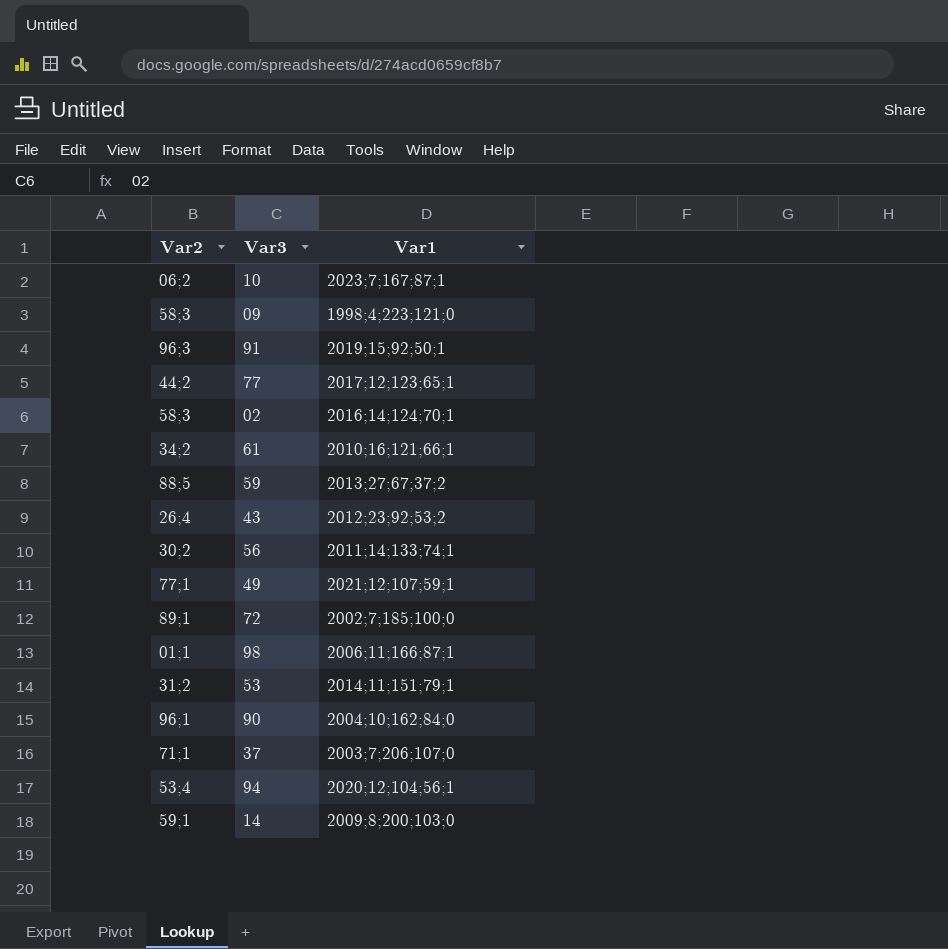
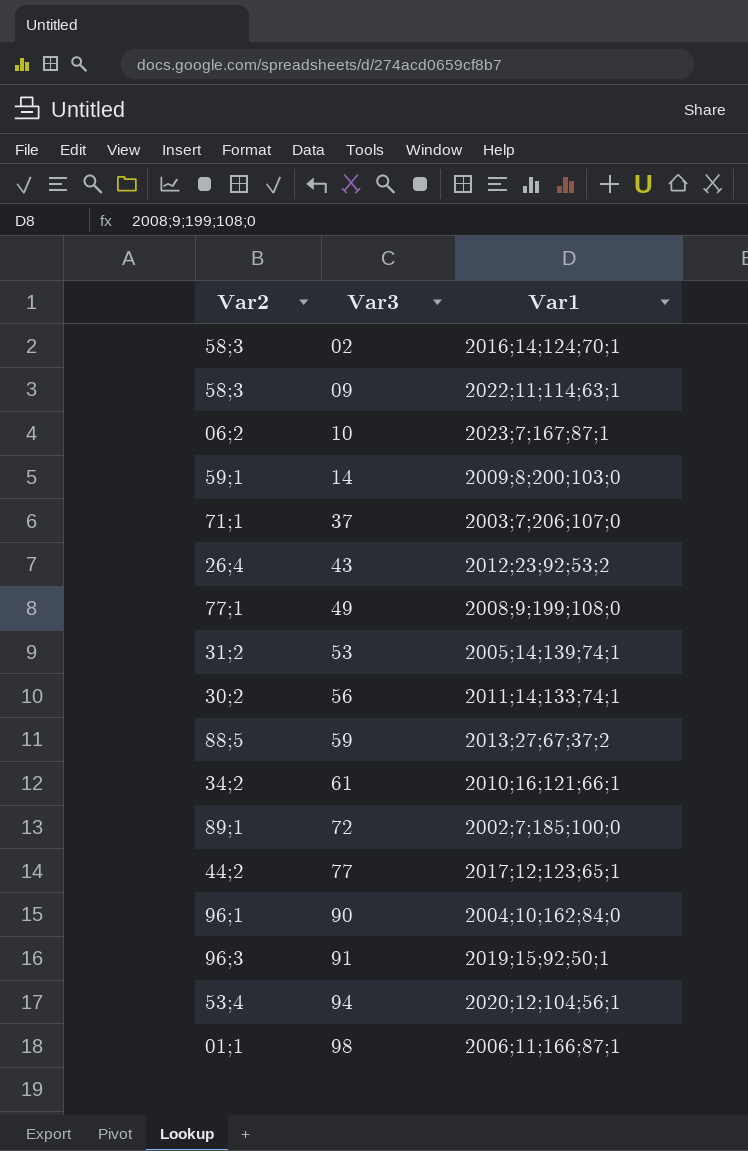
row order: none -> Var3 ascending
09 | Var1: 1998;4;223;121;0 -> 2022;11;114;63;1
49 | Var1: 2021;12;107;59;1 -> 2008;9;199;108;0
53 | Var1: 2014;11;151;79;1 -> 2005;14;139;74;1

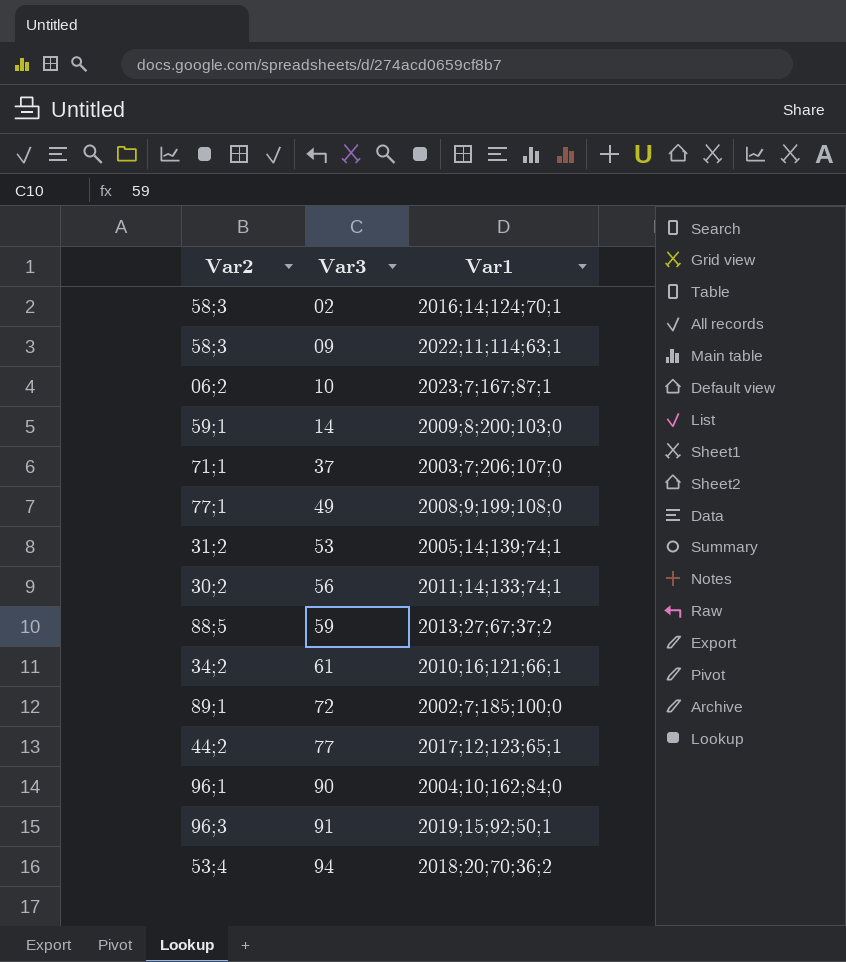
row 43: 26;4 | 2012;23;92;53;2 -> none
row 98: 01;1 | 2006;11;166;87;1 -> none
94 | Var1: 2020;12;104;56;1 -> 2018;20;70;36;2

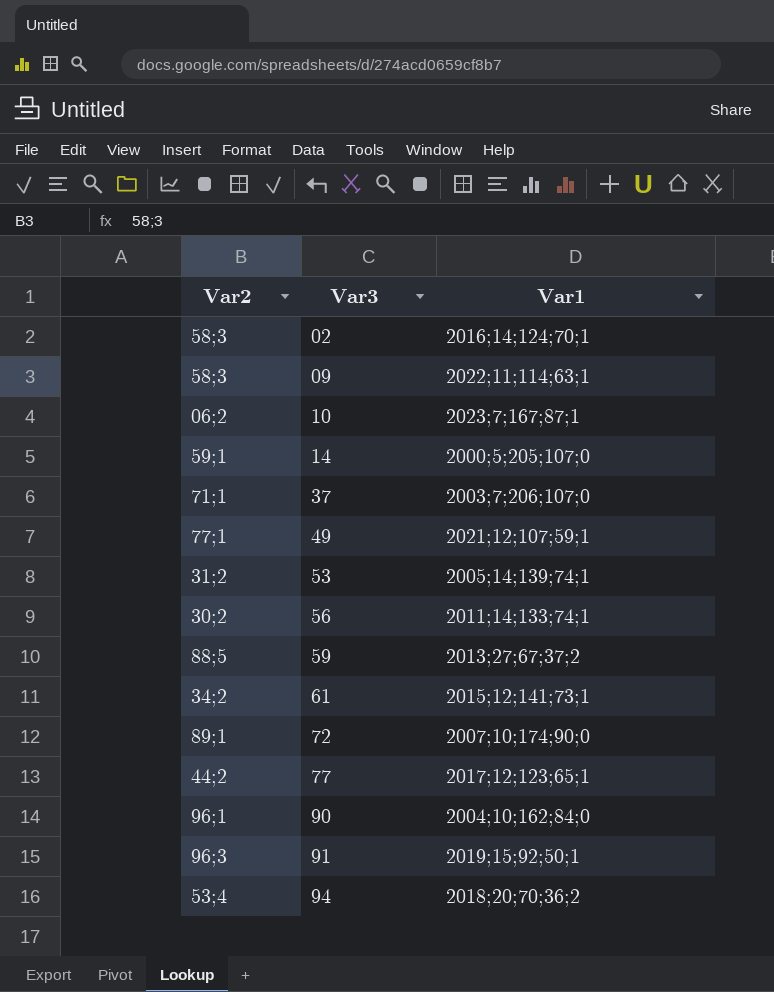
14 | Var1: 2009;8;200;103;0 -> 2000;5;205;107;0
49 | Var1: 2008;9;199;108;0 -> 2021;12;107;59;1
61 | Var1: 2010;16;121;66;1 -> 2015;12;141;73;1
72 | Var1: 2002;7;185;100;0 -> 2007;10;174;90;0

